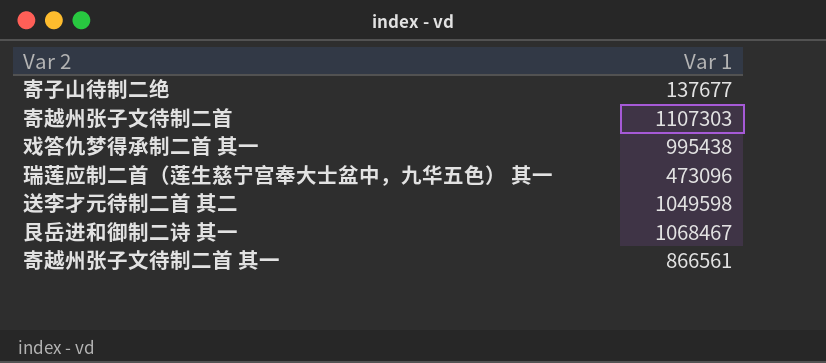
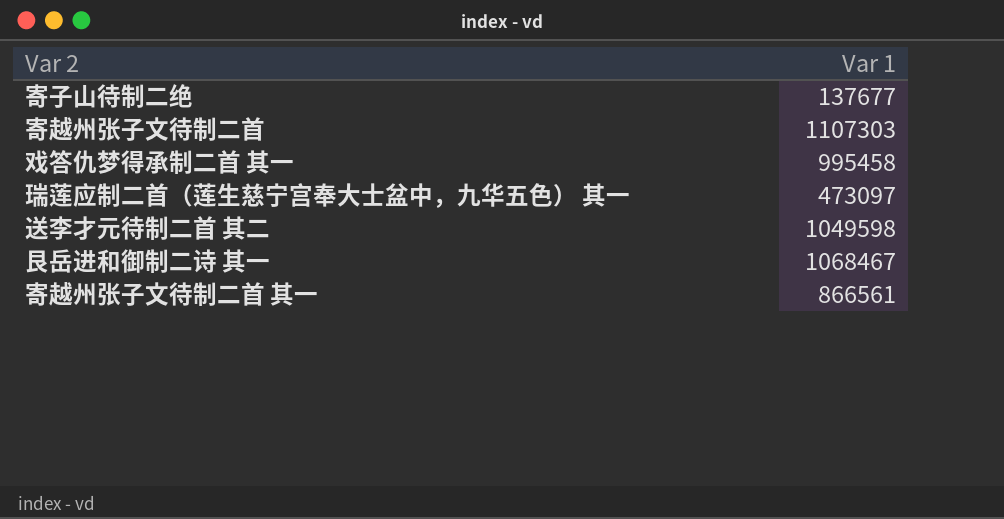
戏答仇梦得承制二首 其一 | Var 1: 995438 -> 995458
瑞莲应制二首（莲生慈宁宫奉大士盆中，九华五色） 其一 | Var 1: 473096 -> 473097

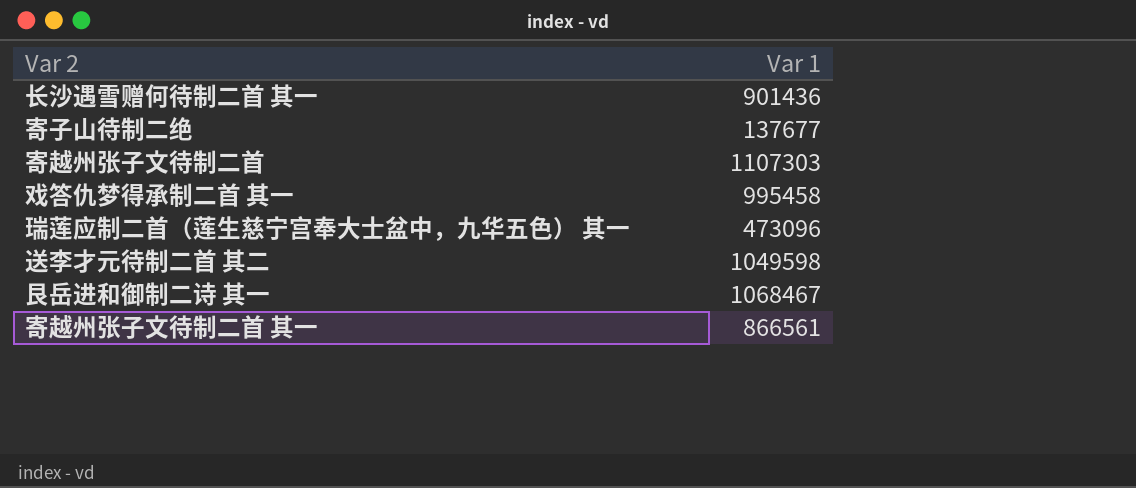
row 长沙遇雪赠何待制二首 其一: none -> 901436
瑞莲应制二首（莲生慈宁宫奉大士盆中，九华五色） 其一 | Var 1: 473097 -> 473096

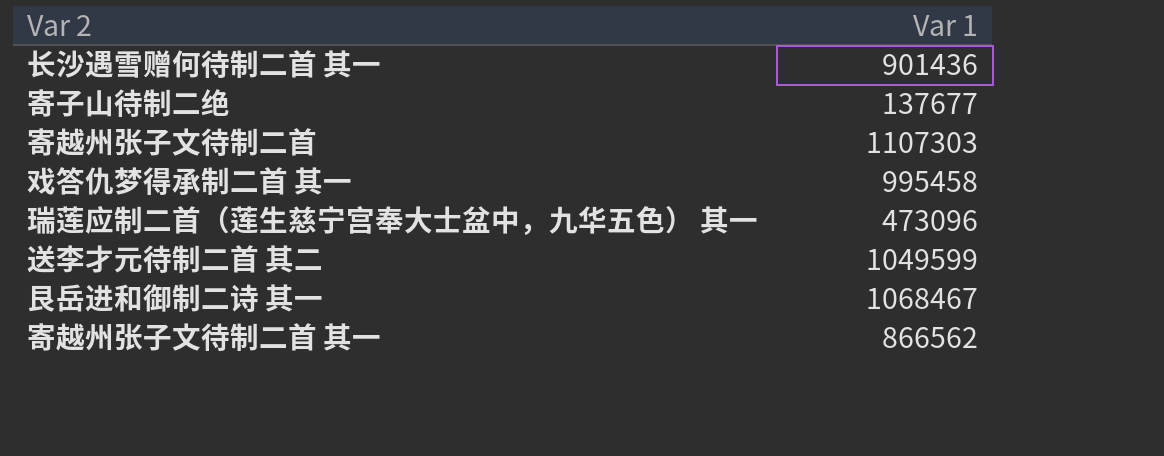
送李才元待制二首 其二 | Var 1: 1049598 -> 1049599
寄越州张子文待制二首 其一 | Var 1: 866561 -> 866562

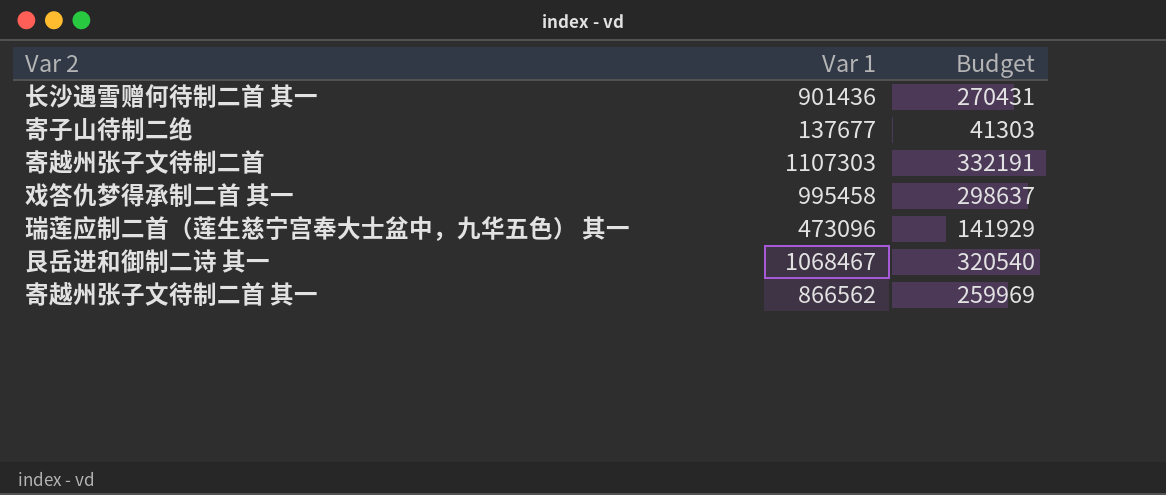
column Budget | formula: none -> [Var 1] * 0.3
row 送李才元待制二首 其二: 1049599 -> none

